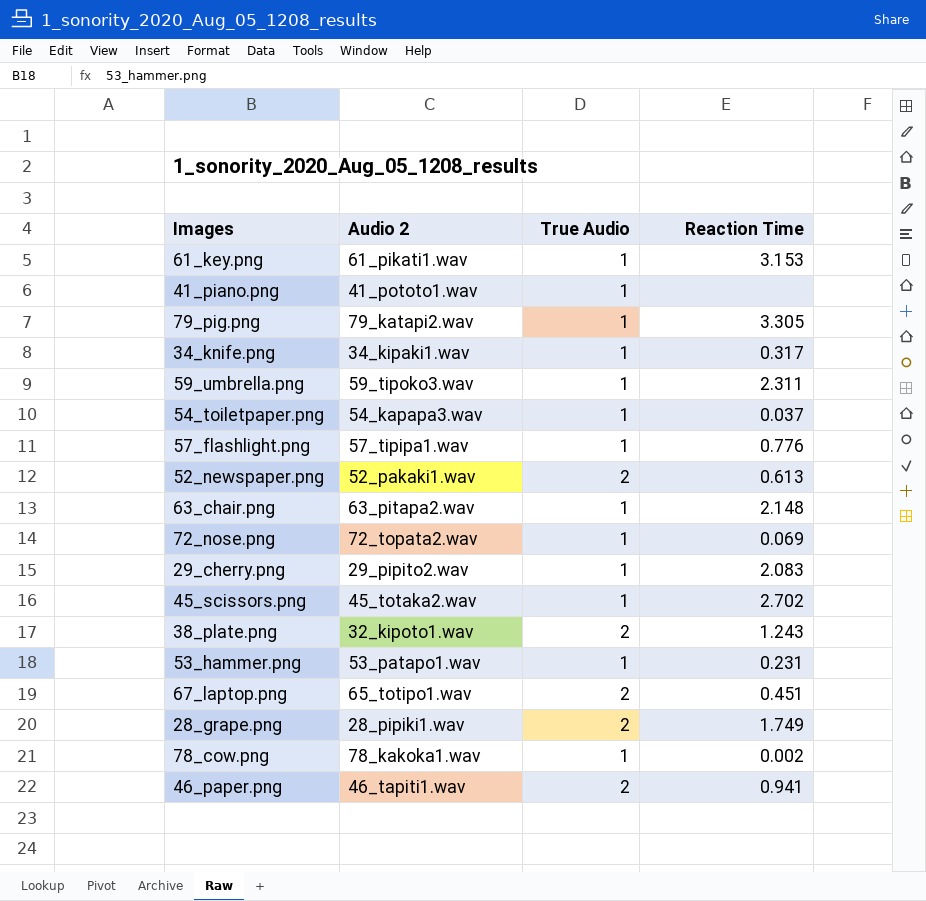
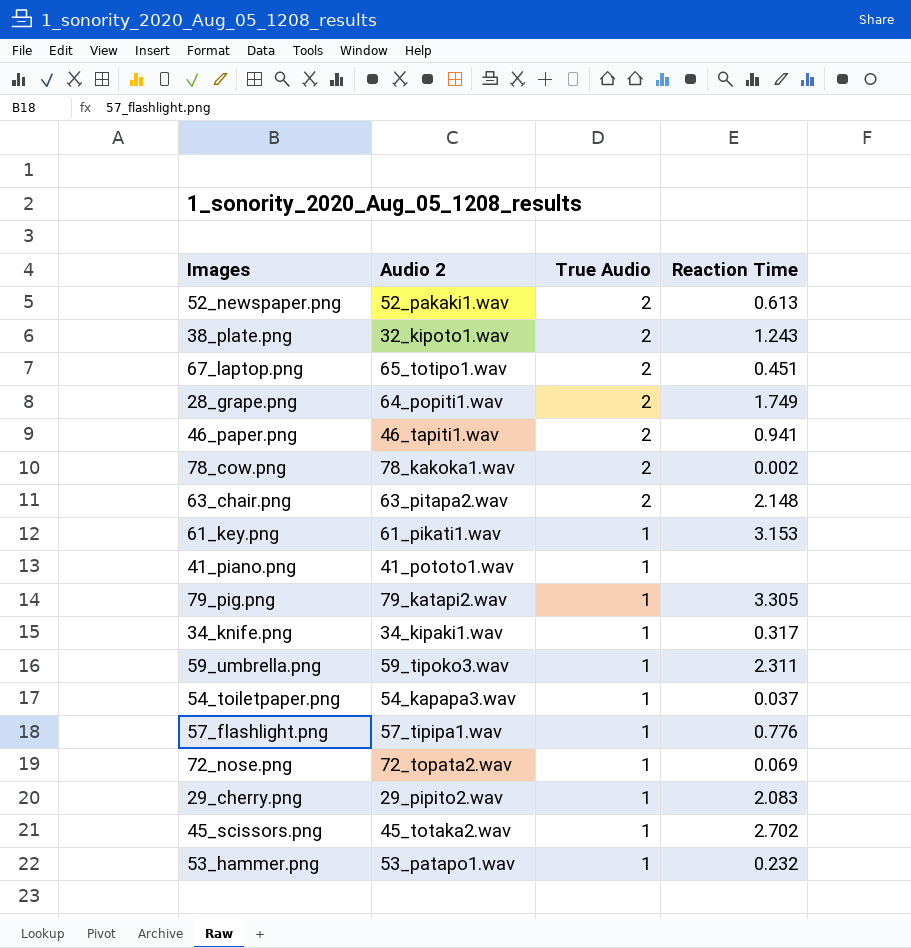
row order: none -> True Audio descending
28_grape.png | Audio 2: 28_pipiki1.wav -> 64_popiti1.wav
78_cow.png | True Audio: 1 -> 2
63_chair.png | True Audio: 1 -> 2
53_hammer.png | Reaction Time: 0.231 -> 0.232

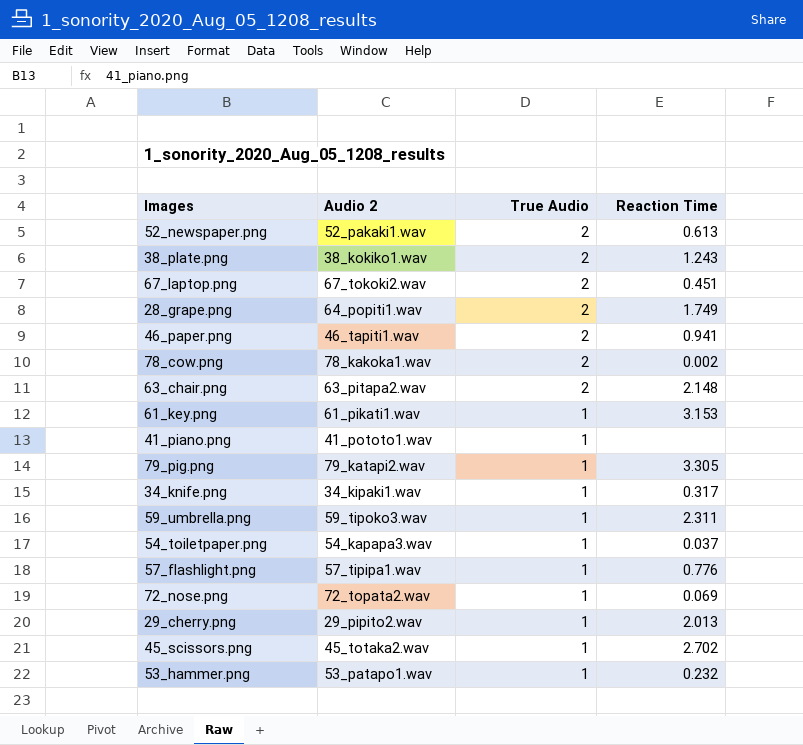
38_plate.png | Audio 2: 32_kipoto1.wav -> 38_kokiko1.wav
67_laptop.png | Audio 2: 65_totipo1.wav -> 67_tokoki2.wav
29_cherry.png | Reaction Time: 2.083 -> 2.013

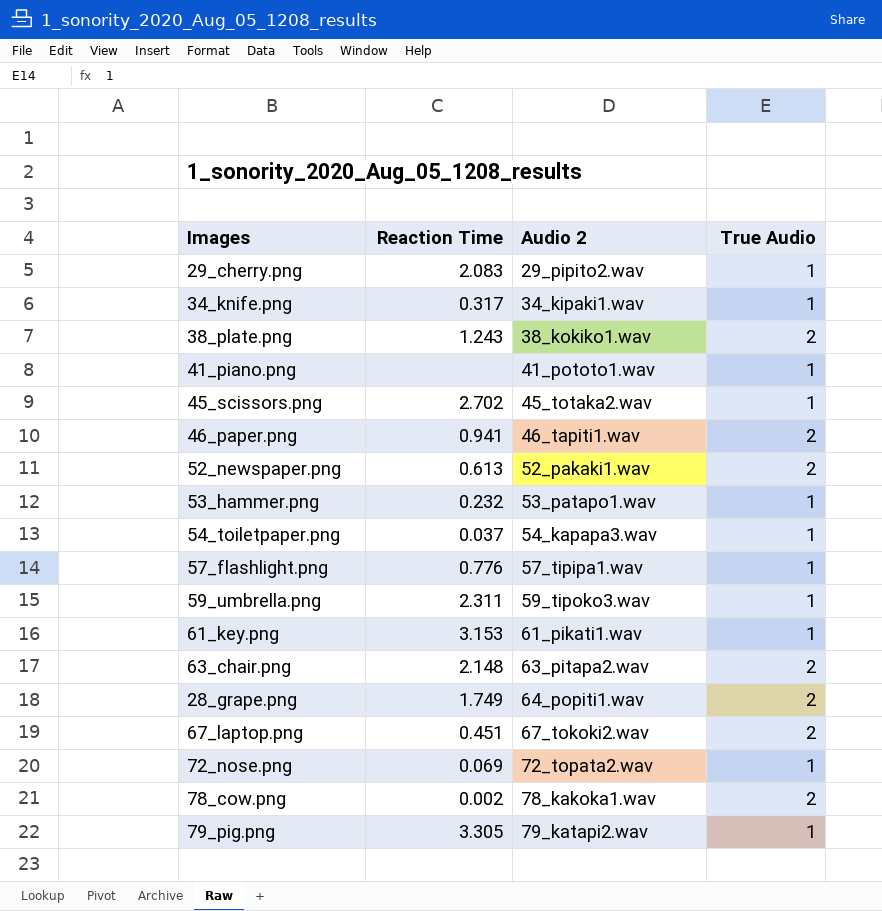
row order: True Audio descending -> Audio 2 ascending
column Reaction Time | position: 4 -> 2
29_cherry.png | Reaction Time: 2.013 -> 2.083

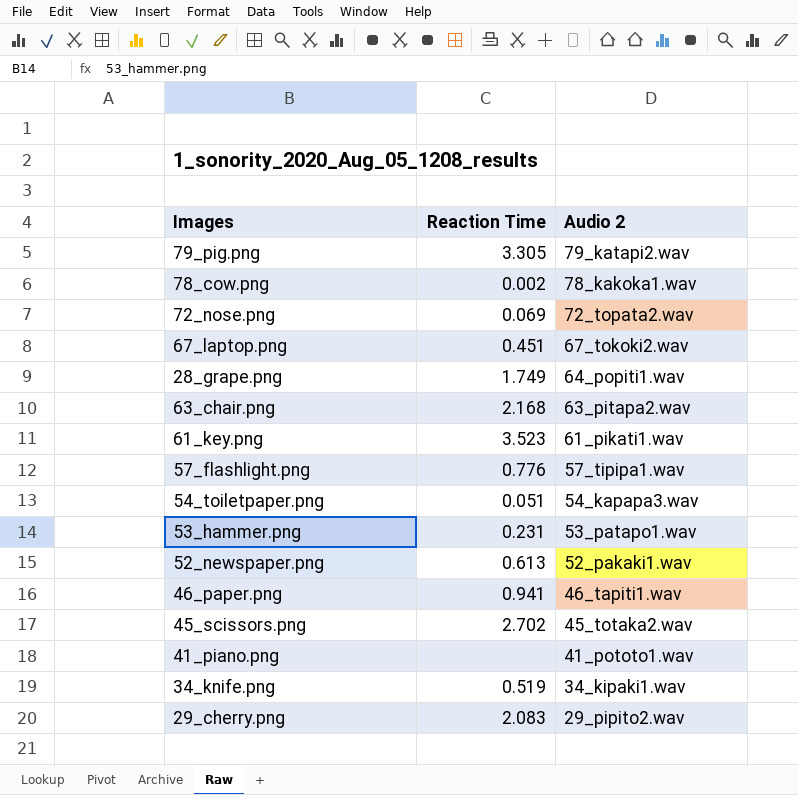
row order: Audio 2 ascending -> Audio 2 descending
column True Audio | position: 4 -> none
row 38_plate.png: 1.243 | 38_kokiko1.wav | 2 -> none
row 59_umbrella.png: 2.311 | 59_tipoko3.wav | 1 -> none
63_chair.png | Reaction Time: 2.148 -> 2.168
61_key.png | Reaction Time: 3.153 -> 3.523
54_toiletpaper.png | Reaction Time: 0.037 -> 0.051
53_hammer.png | Reaction Time: 0.232 -> 0.231
34_knife.png | Reaction Time: 0.317 -> 0.519

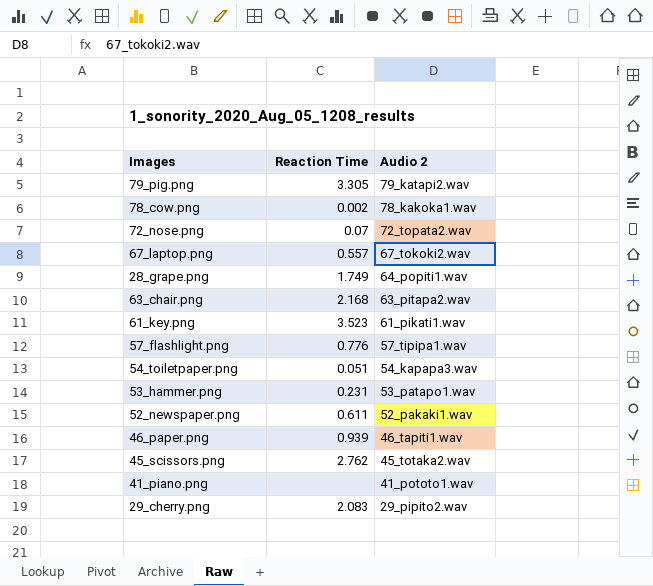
row 34_knife.png: 0.519 | 34_kipaki1.wav -> none
72_nose.png | Reaction Time: 0.069 -> 0.07
67_laptop.png | Reaction Time: 0.451 -> 0.557
52_newspaper.png | Reaction Time: 0.613 -> 0.611
46_paper.png | Reaction Time: 0.941 -> 0.939
45_scissors.png | Reaction Time: 2.702 -> 2.762

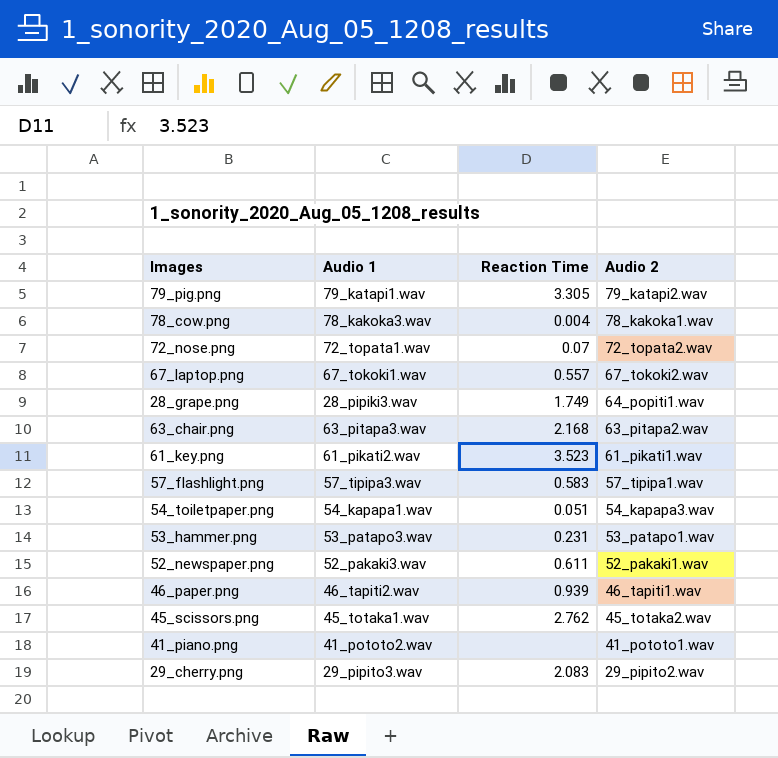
column Audio 1 | position: none -> 2
78_cow.png | Reaction Time: 0.002 -> 0.004
57_flashlight.png | Reaction Time: 0.776 -> 0.583

